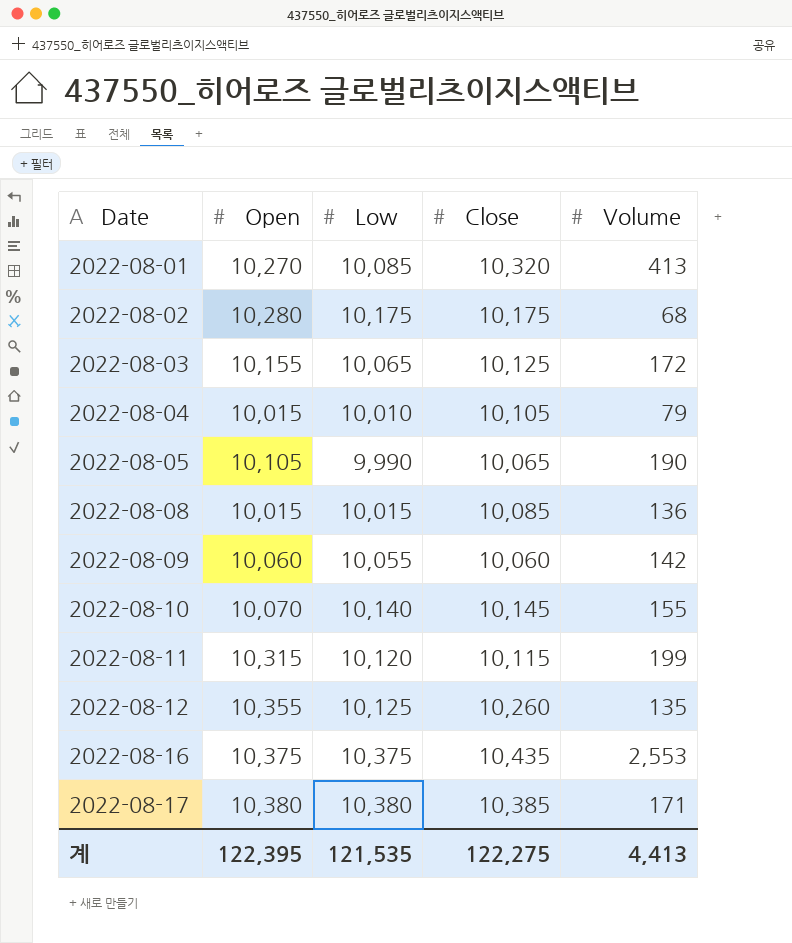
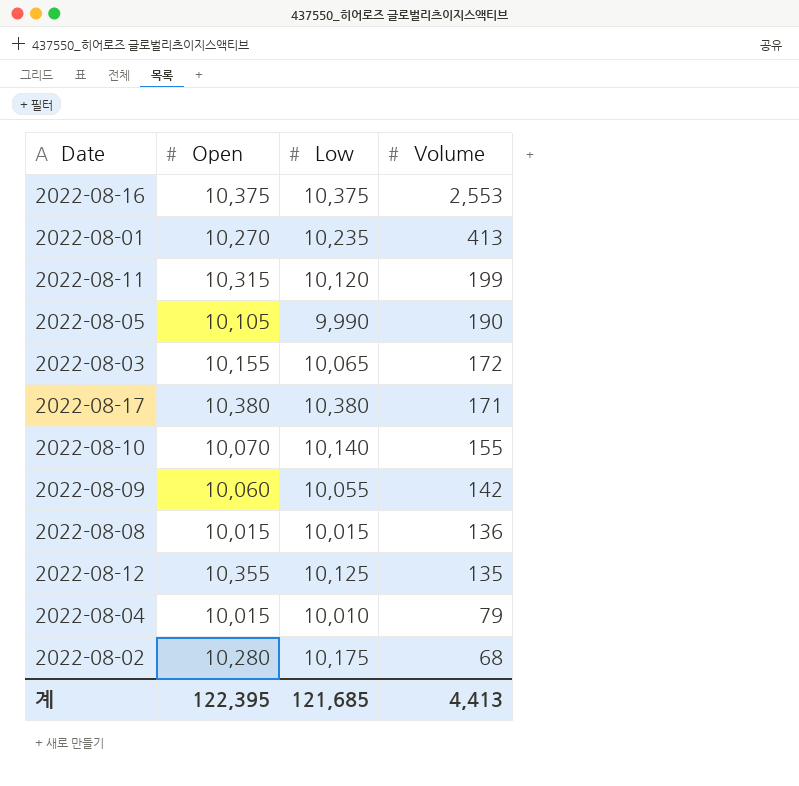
row order: Date ascending -> Volume descending
column Close | position: 4 -> none
2022-08-01 | Low: 10,085 -> 10,235
계 | Low: 121,535 -> 121,685

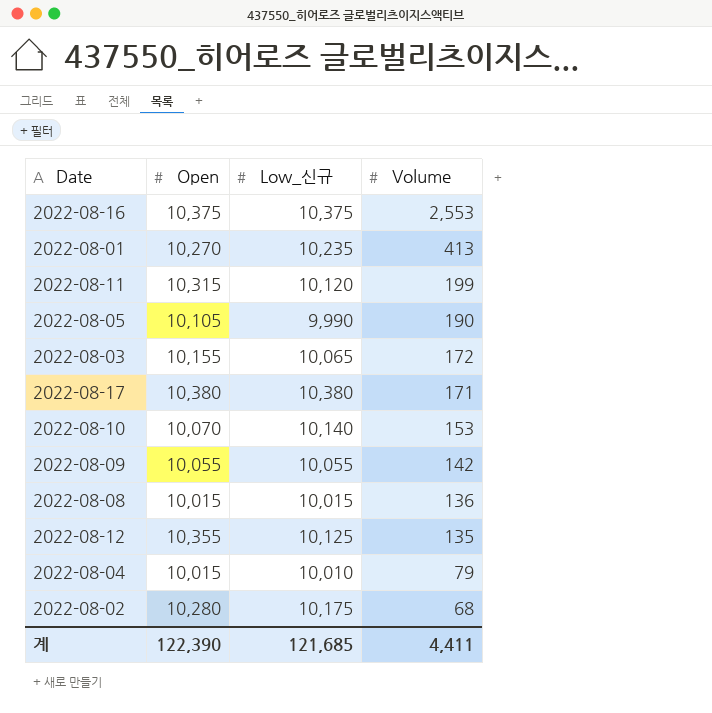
column name: Low -> Low_신규
2022-08-10 | Volume: 155 -> 153
2022-08-09 | Open: 10,060 -> 10,055
계 | Open: 122,395 -> 122,390
계 | Volume: 4,413 -> 4,411

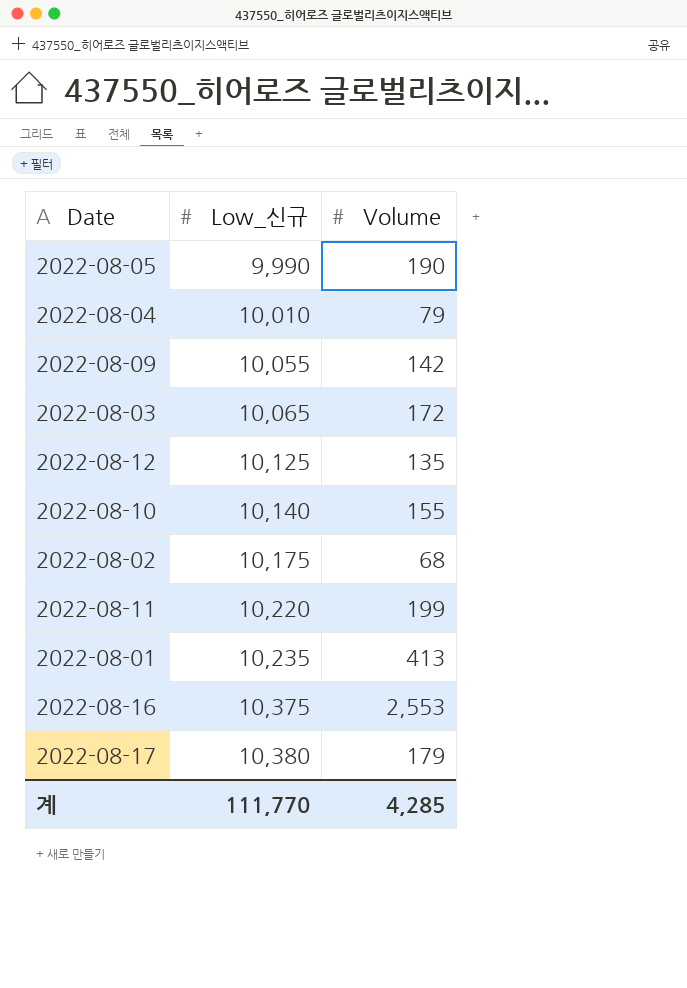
row order: Volume descending -> Low_신규 ascending
column Open | position: 2 -> none
row 2022-08-08: 10,015 | 10,015 | 136 -> none
2022-08-10 | Volume: 153 -> 155
2022-08-11 | Low_신규: 10,120 -> 10,220
2022-08-17 | Volume: 171 -> 179
계 | Low_신규: 121,685 -> 111,770
계 | Volume: 4,411 -> 4,285

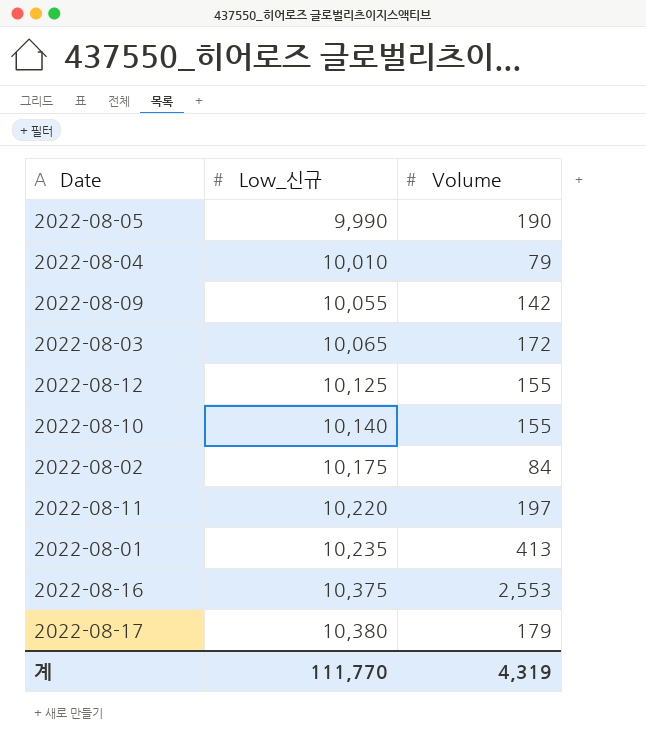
2022-08-12 | Volume: 135 -> 155
2022-08-02 | Volume: 68 -> 84
2022-08-11 | Volume: 199 -> 197
계 | Volume: 4,285 -> 4,319

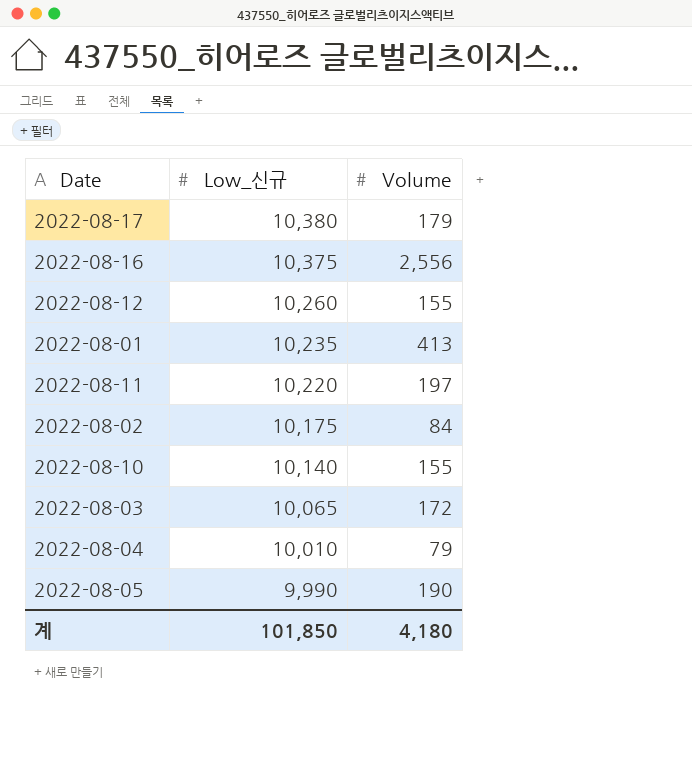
row order: Low_신규 ascending -> Low_신규 descending
row 2022-08-09: 10,055 | 142 -> none
2022-08-16 | Volume: 2,553 -> 2,556
2022-08-12 | Low_신규: 10,125 -> 10,260
계 | Low_신규: 111,770 -> 101,850
계 | Volume: 4,319 -> 4,180

